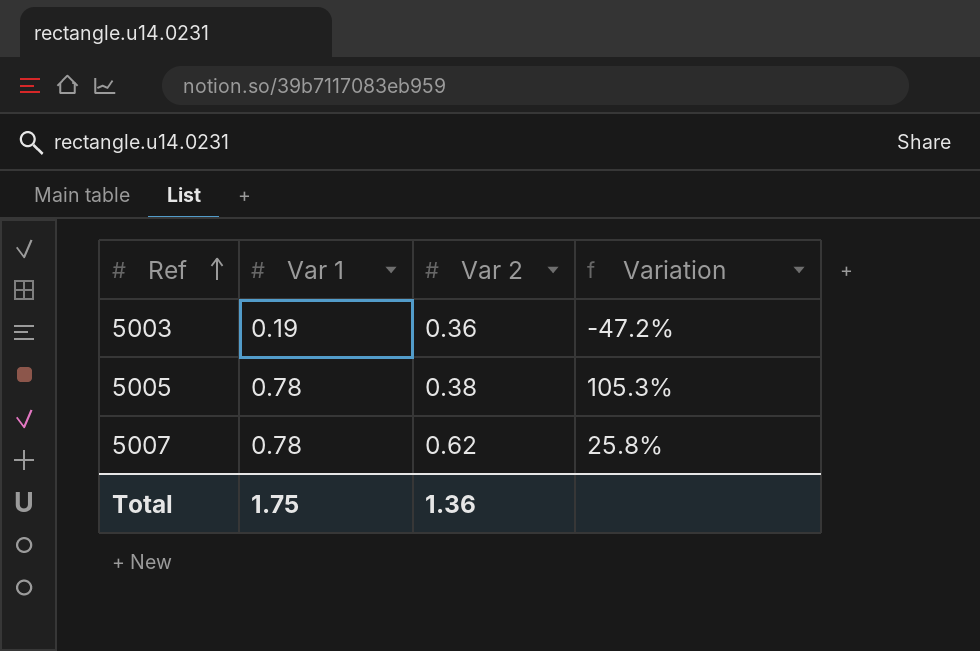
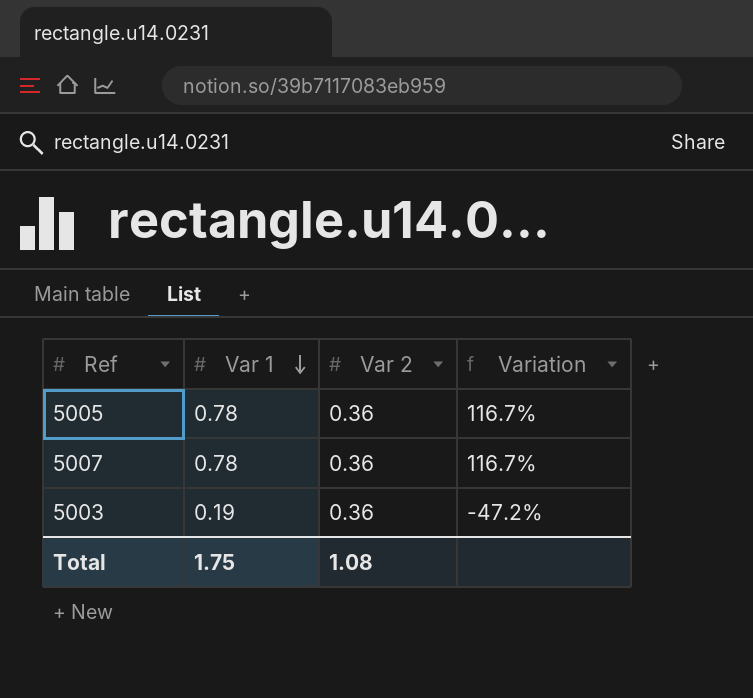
row order: Ref ascending -> Var 1 descending
5005 | Var 2: 0.38 -> 0.36
5005 | Variation: 105.3% -> 116.7%
5007 | Var 2: 0.62 -> 0.36
5007 | Variation: 25.8% -> 116.7%
Total | Var 2: 1.36 -> 1.08

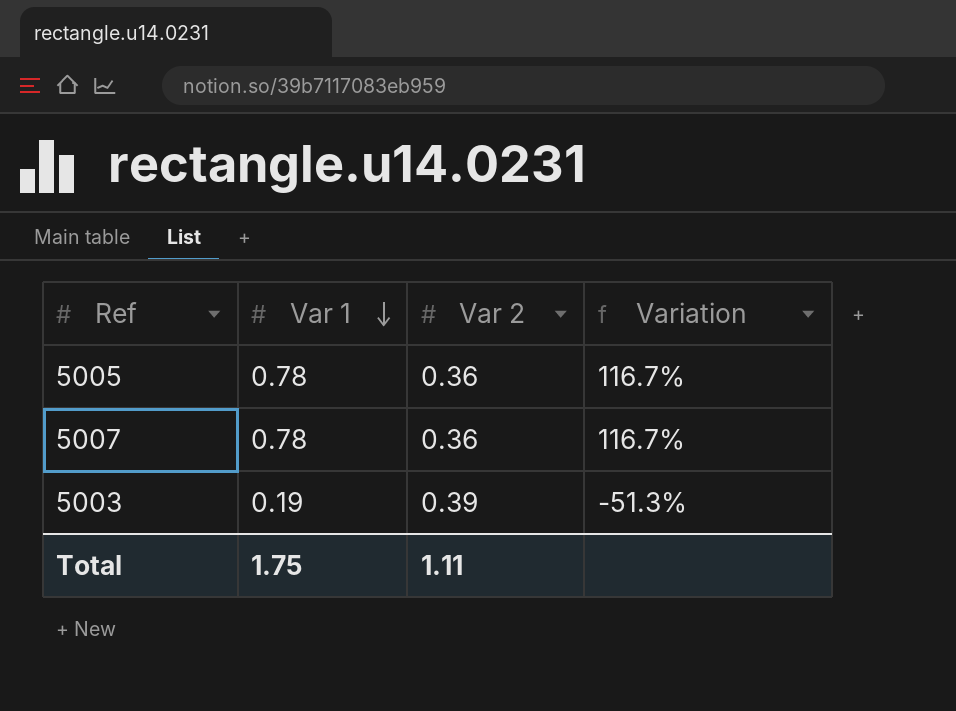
5003 | Var 2: 0.36 -> 0.39
5003 | Variation: -47.2% -> -51.3%
Total | Var 2: 1.08 -> 1.11

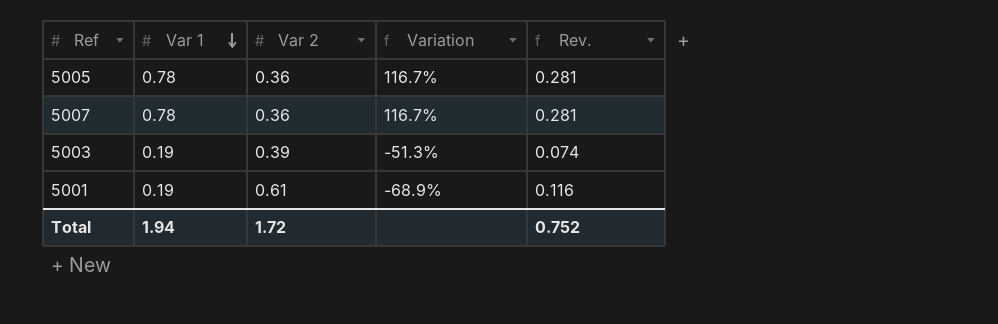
column Rev. | formula: none -> [Var 1] * [Var 2]
row 5001: none -> 0.19 | 0.61 | -68.9% | 0.116
Total | Var 1: 1.75 -> 1.94
Total | Var 2: 1.11 -> 1.72

